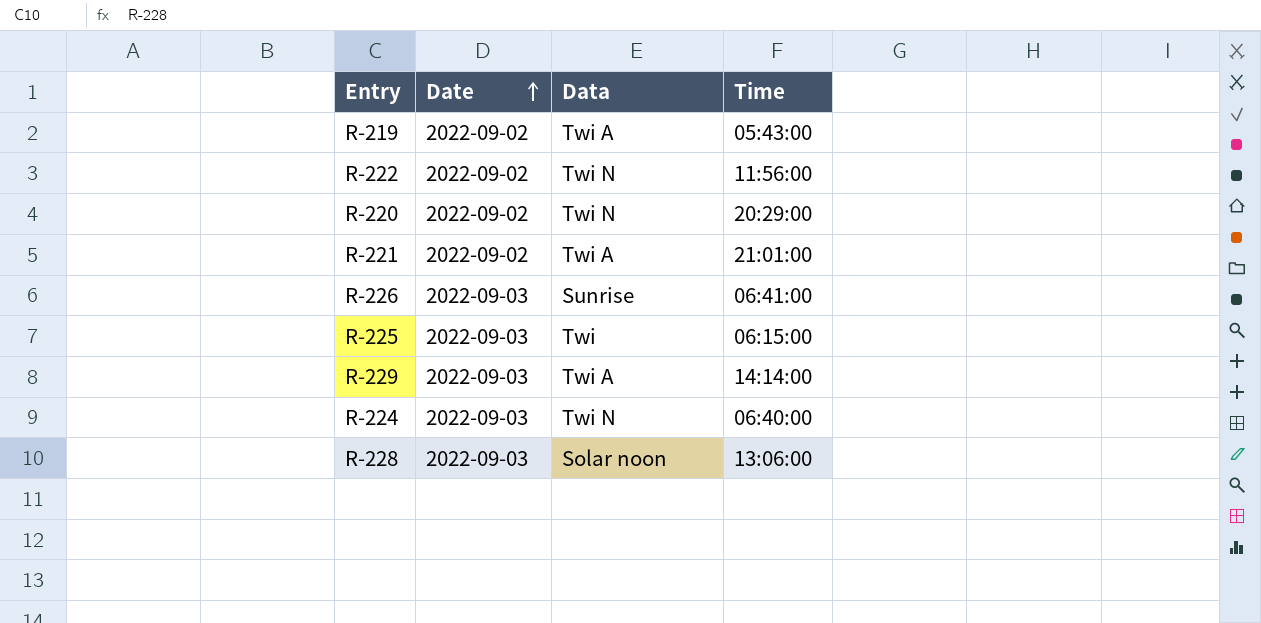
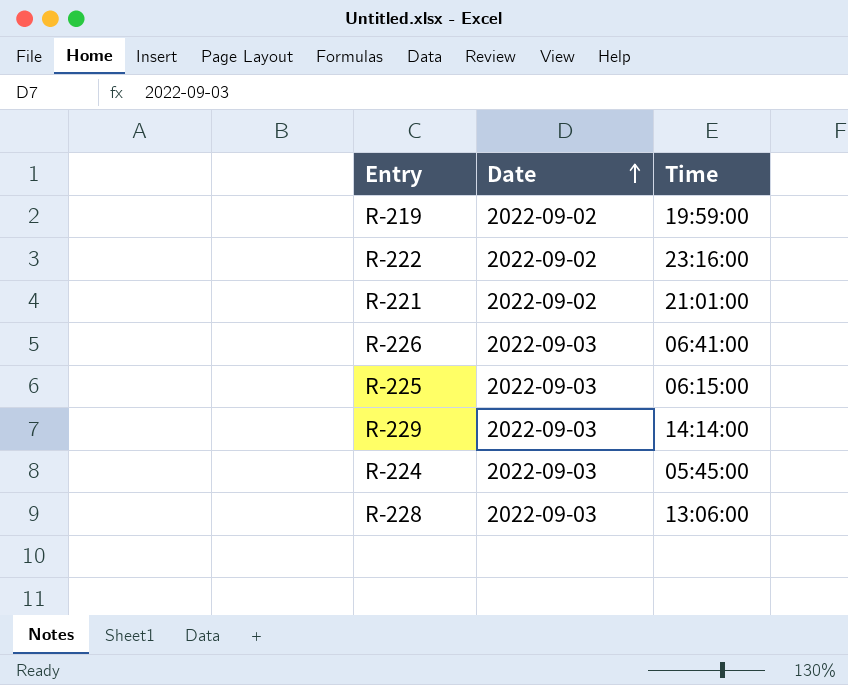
column Data | position: 3 -> none
row R-220: 2022-09-02 | Twi N | 20:29:00 -> none
R-219 | Time: 05:43:00 -> 19:59:00
R-222 | Time: 11:56:00 -> 23:16:00
R-224 | Time: 06:40:00 -> 05:45:00

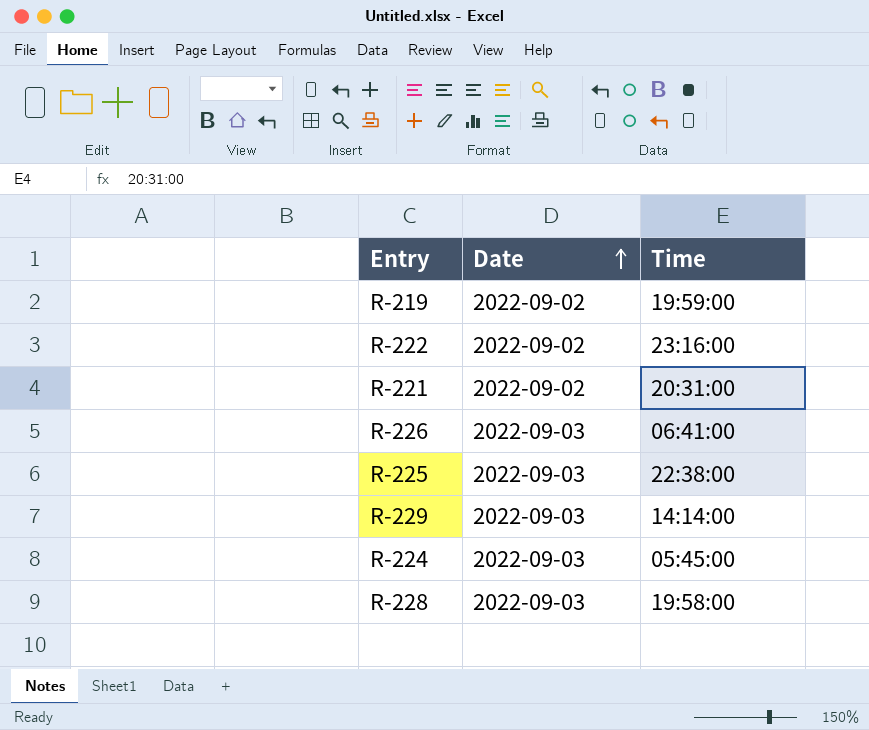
R-221 | Time: 21:01:00 -> 20:31:00
R-225 | Time: 06:15:00 -> 22:38:00
R-228 | Time: 13:06:00 -> 19:58:00

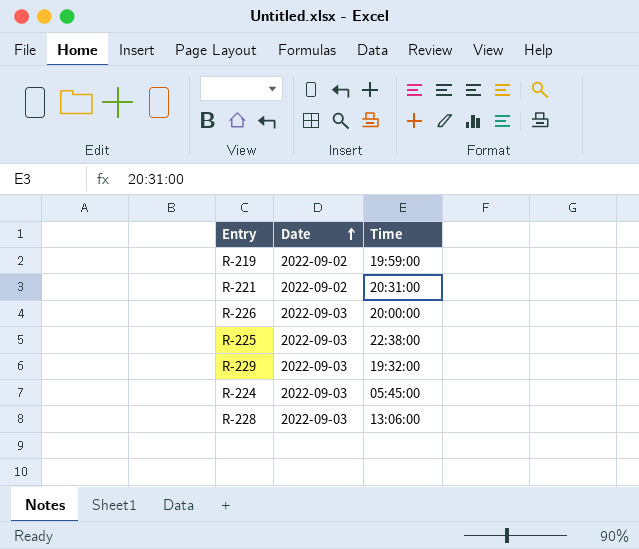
row R-222: 2022-09-02 | 23:16:00 -> none
R-226 | Time: 06:41:00 -> 20:00:00
R-229 | Time: 14:14:00 -> 19:32:00
R-228 | Time: 19:58:00 -> 13:06:00

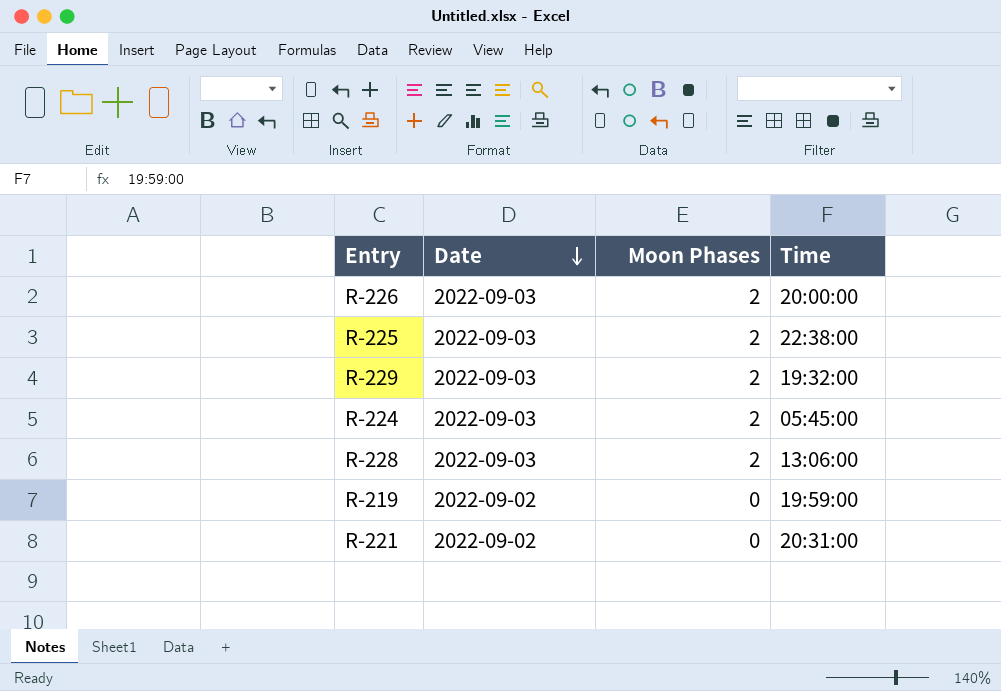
row order: Date ascending -> Date descending
column Moon Phases | position: none -> 3

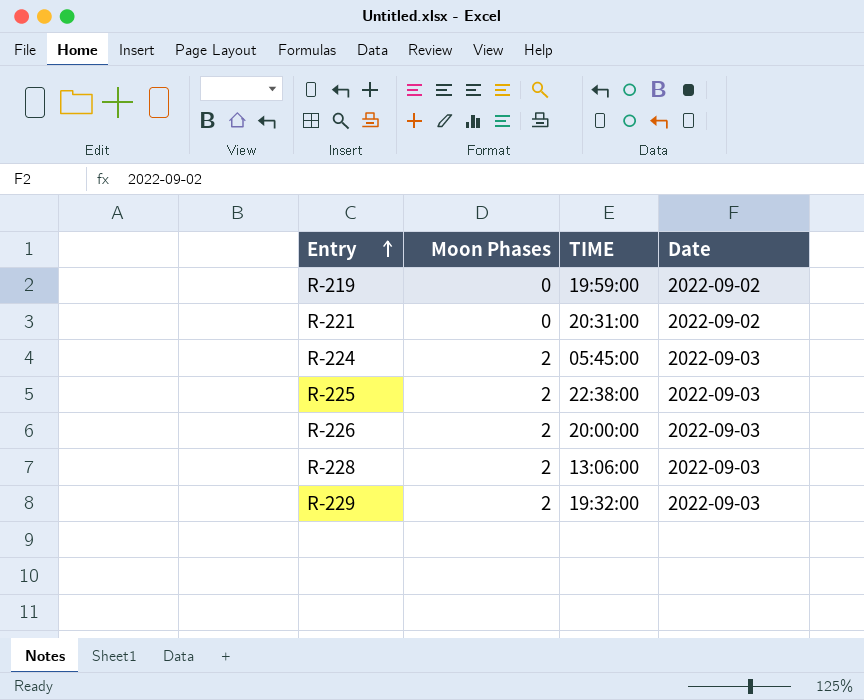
row order: Date descending -> Entry ascending
column name: Time -> TIME
column Date | position: 2 -> 4

